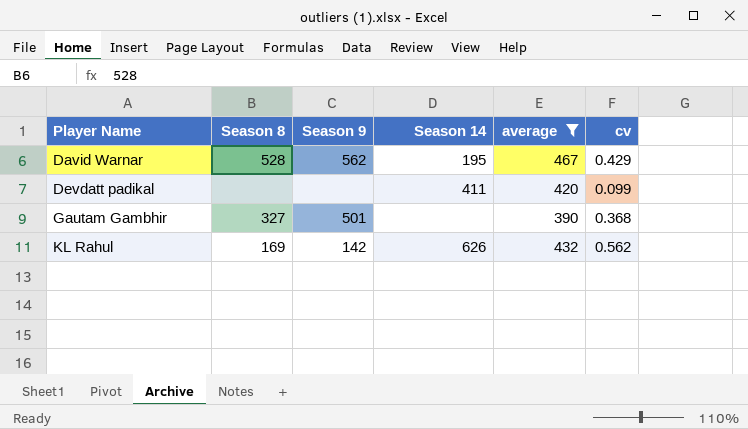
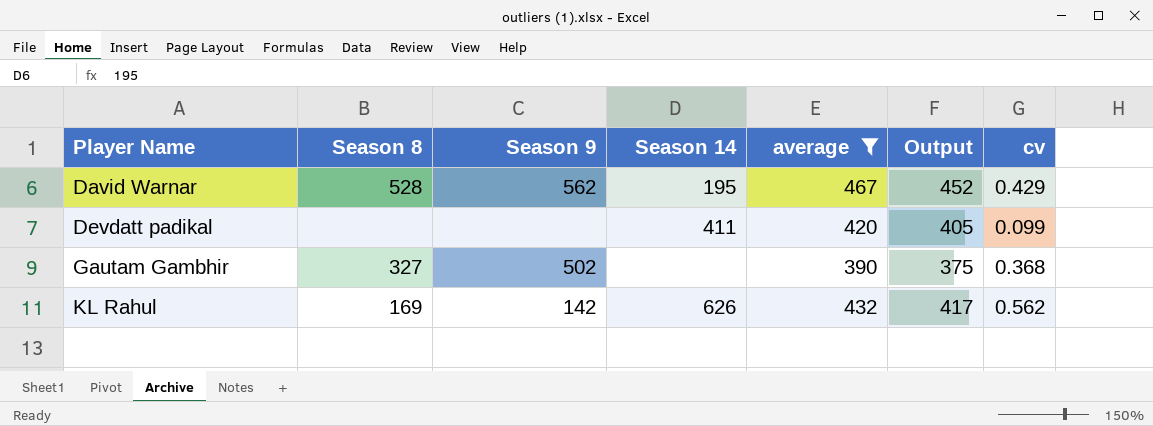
column Output | formula: none -> [average] - 15
Gautam Gambhir | Season 9: 501 -> 502

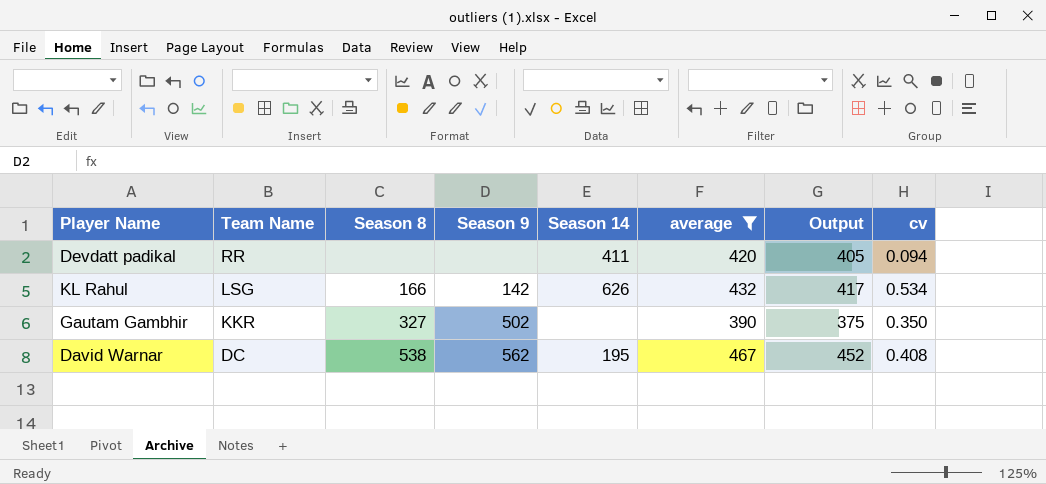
row order: Player Name ascending -> Team Name descending
column Team Name | position: none -> 2
Devdatt padikal | cv: 0.099 -> 0.094
KL Rahul | Season 8: 169 -> 166
KL Rahul | cv: 0.562 -> 0.534
Gautam Gambhir | cv: 0.368 -> 0.350
David Warnar | Season 8: 528 -> 538
David Warnar | cv: 0.429 -> 0.408

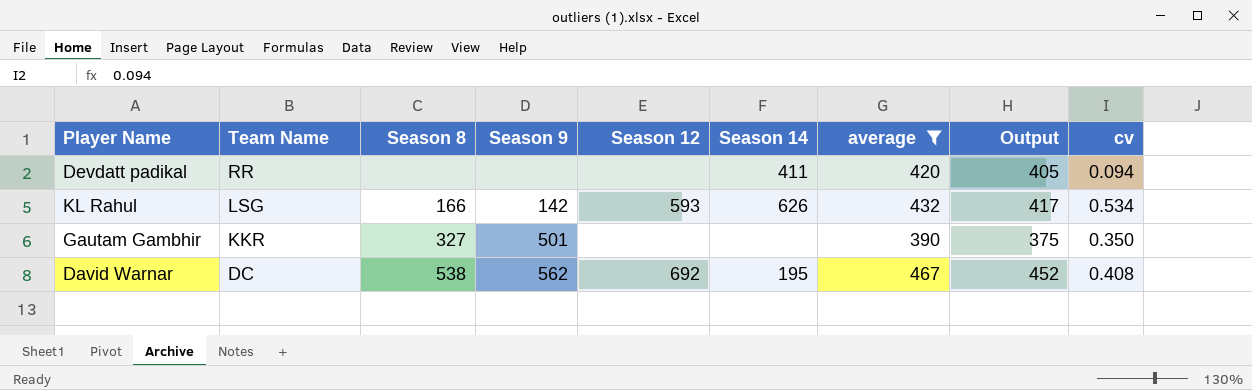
column Season 12 | position: none -> 5
Gautam Gambhir | Season 9: 502 -> 501

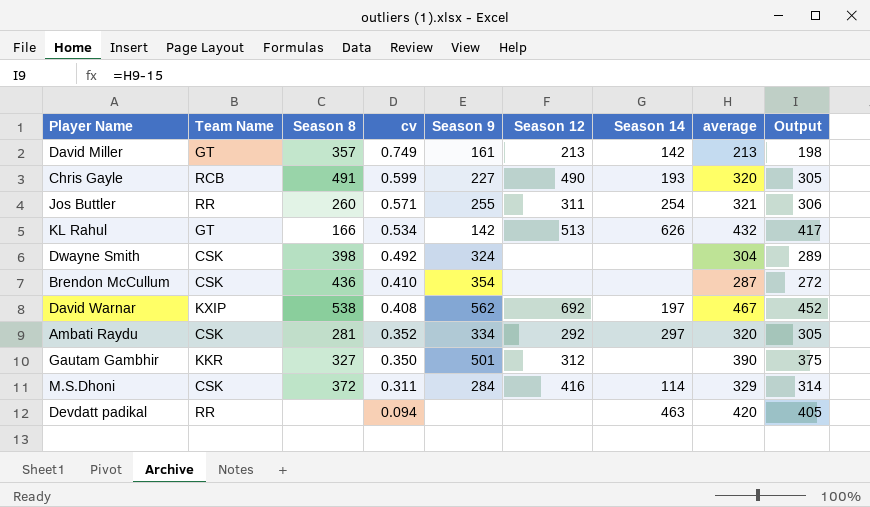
filter: average >= 390 -> none
row order: Team Name descending -> cv descending
column cv | position: 9 -> 4
KL Rahul | Team Name: LSG -> GT
KL Rahul | Season 12: 593 -> 513
David Warnar | Team Name: DC -> KXIP
David Warnar | Season 14: 195 -> 197
Gautam Gambhir | Season 12: none -> 312
Devdatt padikal | Season 14: 411 -> 463

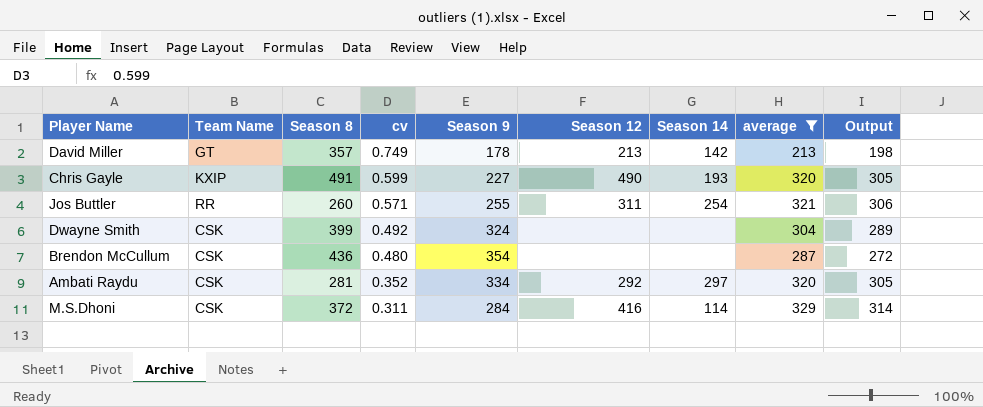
filter: none -> average <= 329
David Miller | Season 9: 161 -> 178
Chris Gayle | Team Name: RCB -> KXIP
Dwayne Smith | Season 8: 398 -> 399
Brendon McCullum | cv: 0.410 -> 0.480

